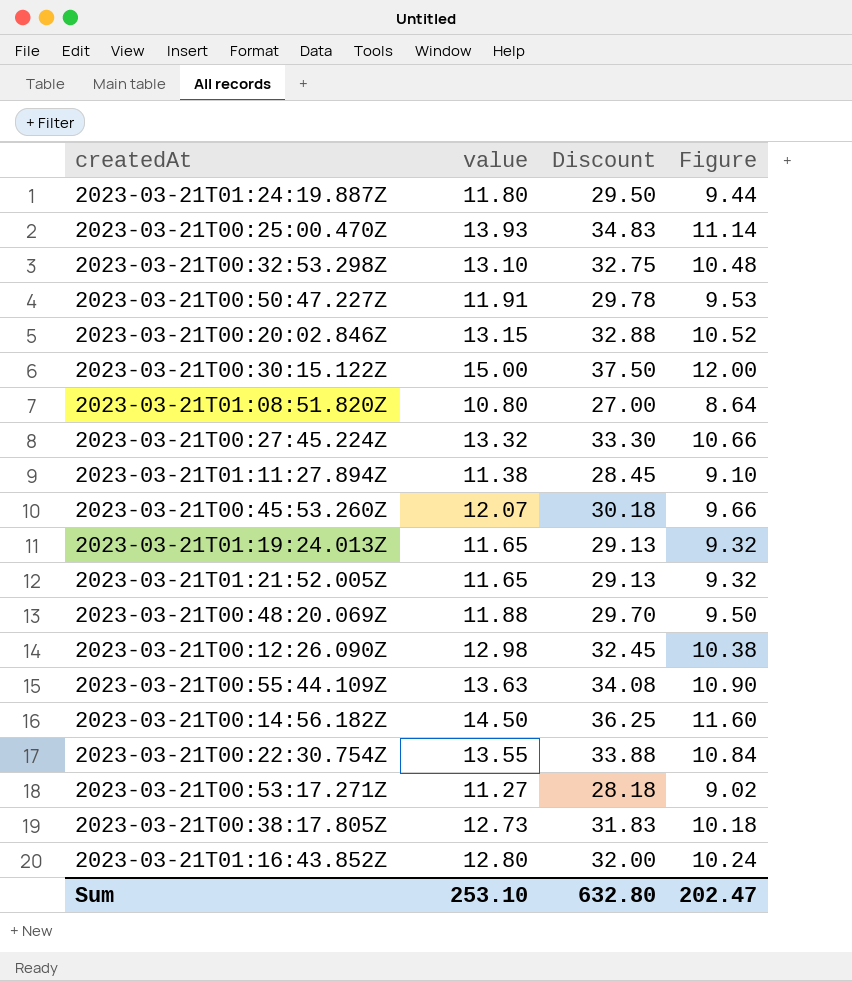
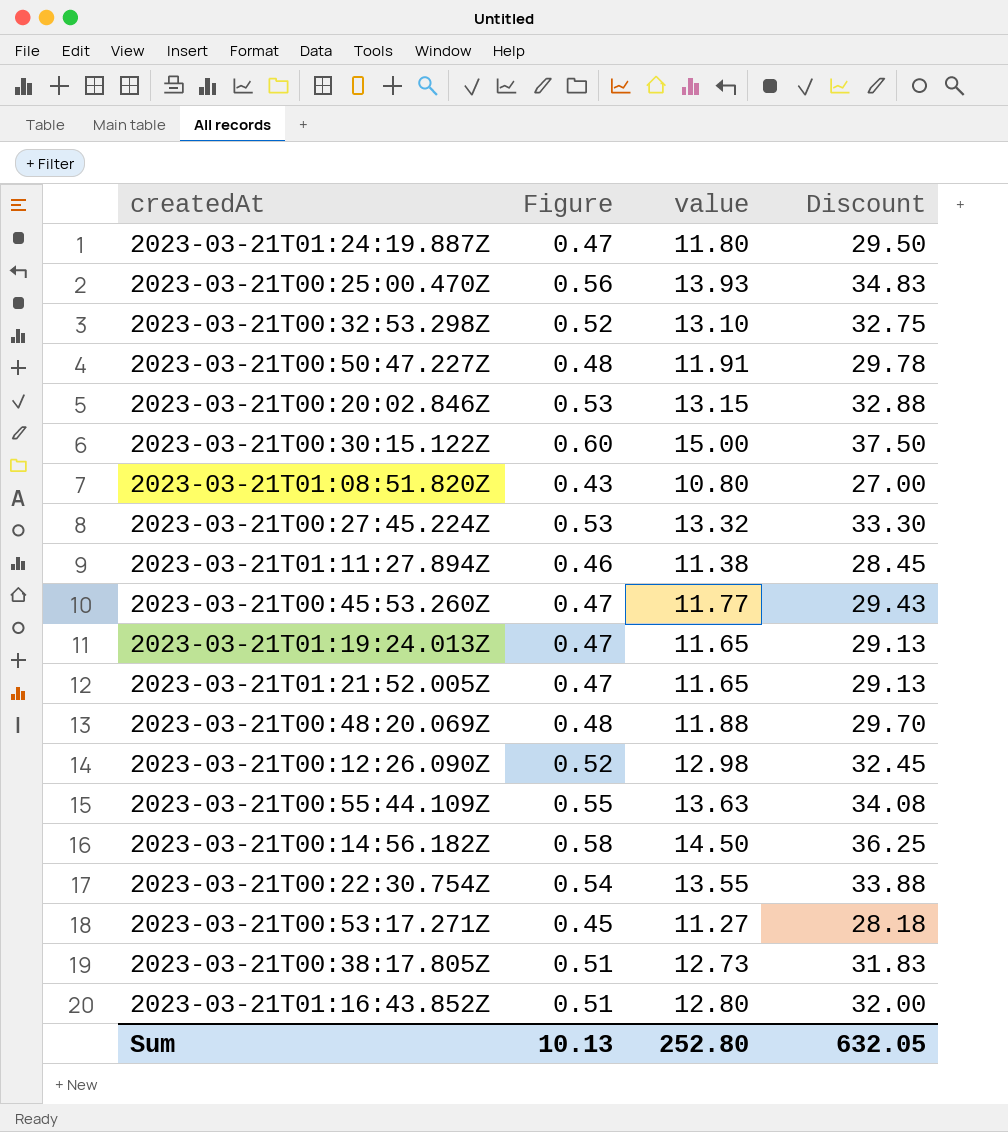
column Figure | formula: [value] * 0.8 -> [value] * 0.04
column Figure | position: 4 -> 2
2023-03-21T00:45:53.260Z | value: 12.07 -> 11.77
2023-03-21T00:45:53.260Z | Discount: 30.18 -> 29.43
Sum | Figure: 202.47 -> 10.13
Sum | value: 253.10 -> 252.80
Sum | Discount: 632.80 -> 632.05

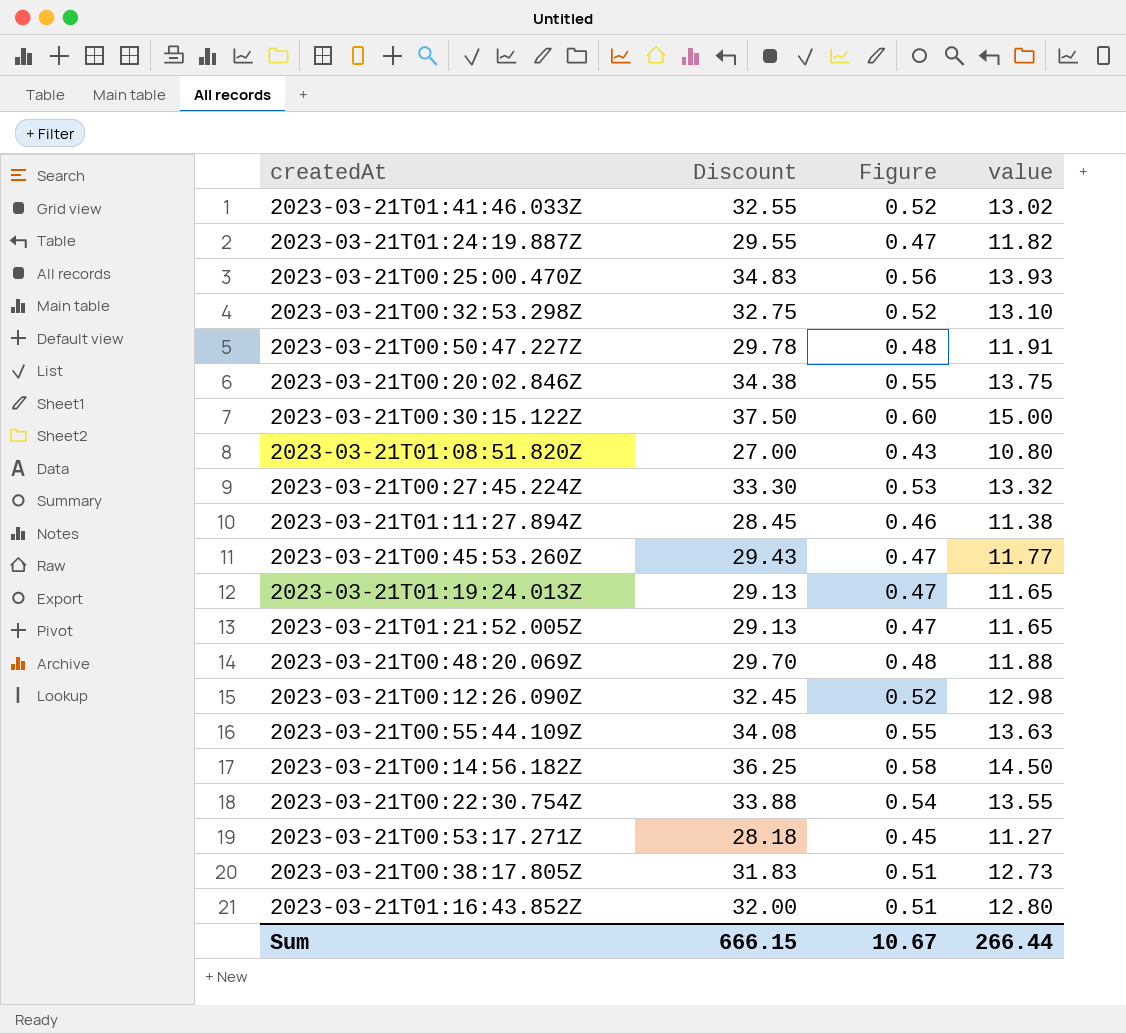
column Discount | position: 4 -> 2
row 2023-03-21T01:41:46.033Z: none -> 32.55 | 0.52 | 13.02
2023-03-21T01:24:19.887Z | Discount: 29.50 -> 29.55
2023-03-21T01:24:19.887Z | value: 11.80 -> 11.82
2023-03-21T00:20:02.846Z | Discount: 32.88 -> 34.38
2023-03-21T00:20:02.846Z | Figure: 0.53 -> 0.55
2023-03-21T00:20:02.846Z | value: 13.15 -> 13.75
Sum | Discount: 632.05 -> 666.15
Sum | Figure: 10.13 -> 10.67
Sum | value: 252.80 -> 266.44

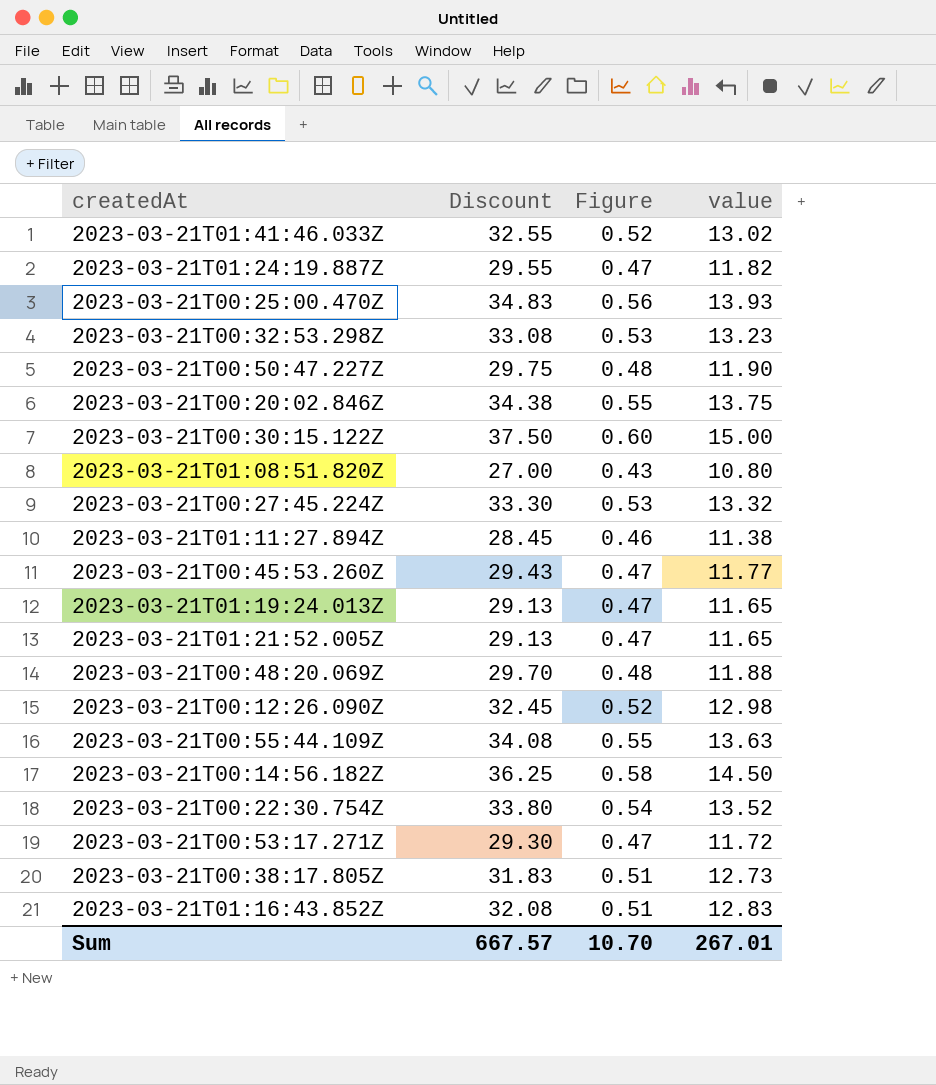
2023-03-21T00:32:53.298Z | Discount: 32.75 -> 33.08
2023-03-21T00:32:53.298Z | Figure: 0.52 -> 0.53
2023-03-21T00:32:53.298Z | value: 13.10 -> 13.23
2023-03-21T00:50:47.227Z | Discount: 29.78 -> 29.75
2023-03-21T00:50:47.227Z | value: 11.91 -> 11.90
2023-03-21T00:22:30.754Z | Discount: 33.88 -> 33.80
2023-03-21T00:22:30.754Z | value: 13.55 -> 13.52
2023-03-21T00:53:17.271Z | Discount: 28.18 -> 29.30
2023-03-21T00:53:17.271Z | Figure: 0.45 -> 0.47
2023-03-21T00:53:17.271Z | value: 11.27 -> 11.72
2023-03-21T01:16:43.852Z | Discount: 32.00 -> 32.08
2023-03-21T01:16:43.852Z | value: 12.80 -> 12.83
Sum | Discount: 666.15 -> 667.57
Sum | Figure: 10.67 -> 10.70
Sum | value: 266.44 -> 267.01

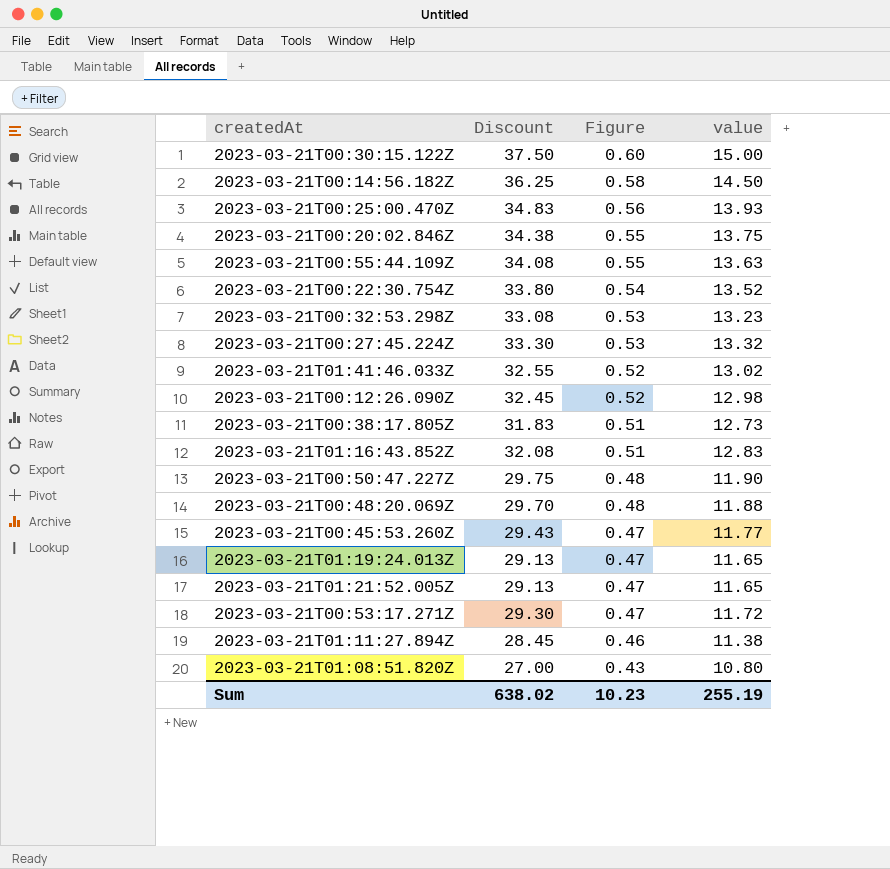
row order: none -> Figure descending
row 2023-03-21T01:24:19.887Z: 29.55 | 0.47 | 11.82 -> none
Sum | Discount: 667.57 -> 638.02
Sum | Figure: 10.70 -> 10.23
Sum | value: 267.01 -> 255.19

